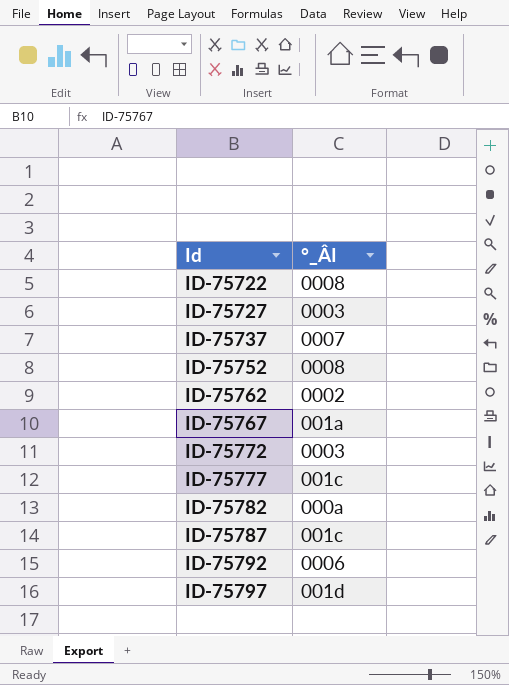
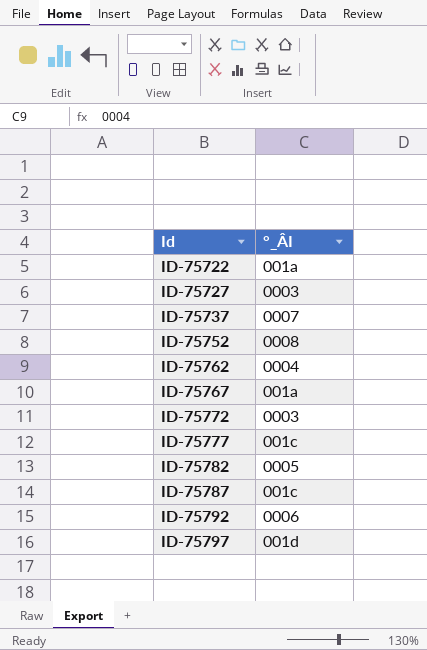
ID-75722 | °_ÂI: 0008 -> 001a
ID-75762 | °_ÂI: 0002 -> 0004
ID-75782 | °_ÂI: 000a -> 0005

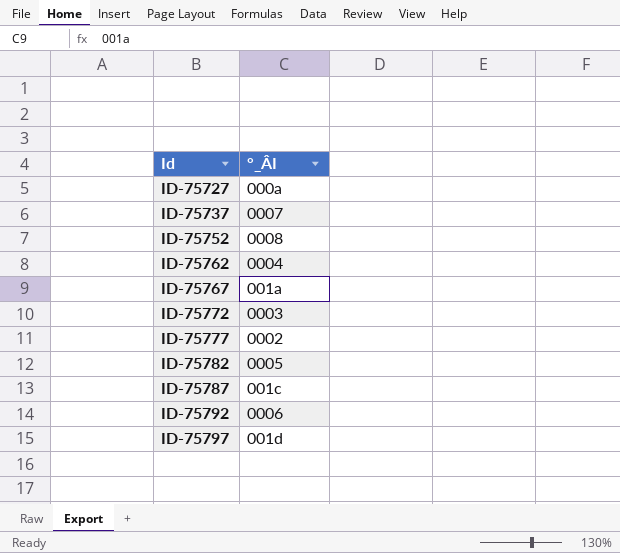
row ID-75722: 001a -> none
ID-75727 | °_ÂI: 0003 -> 000a
ID-75777 | °_ÂI: 001c -> 0002

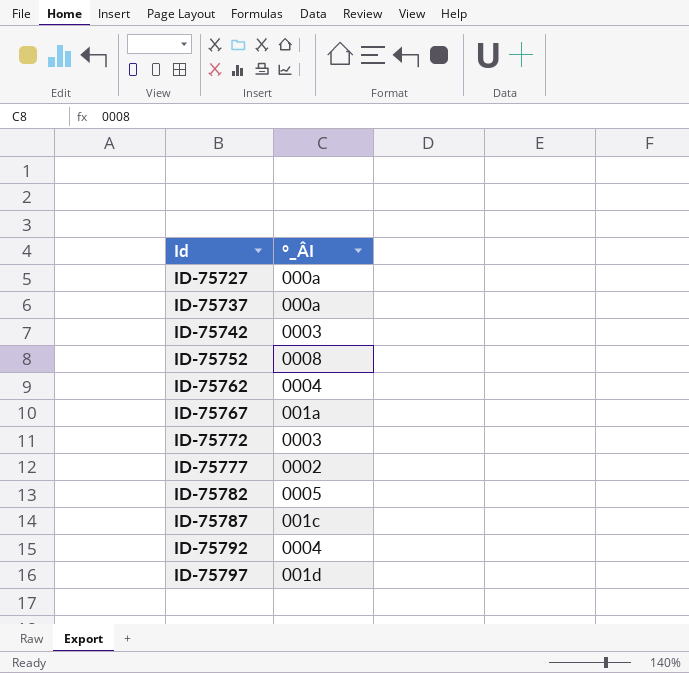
ID-75737 | °_ÂI: 0007 -> 000a
row ID-75742: none -> 0003
ID-75792 | °_ÂI: 0006 -> 0004

